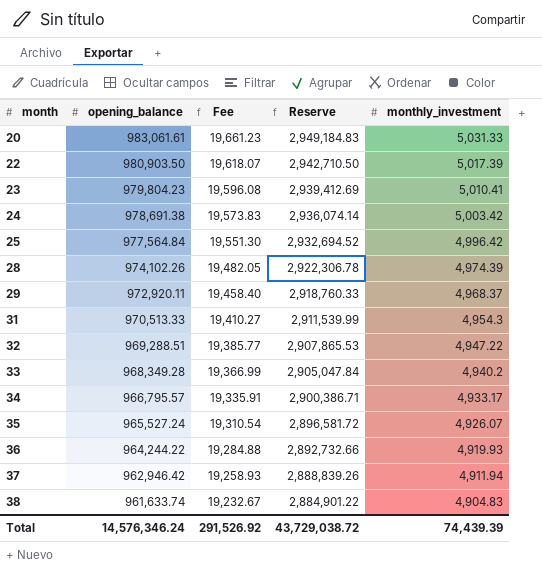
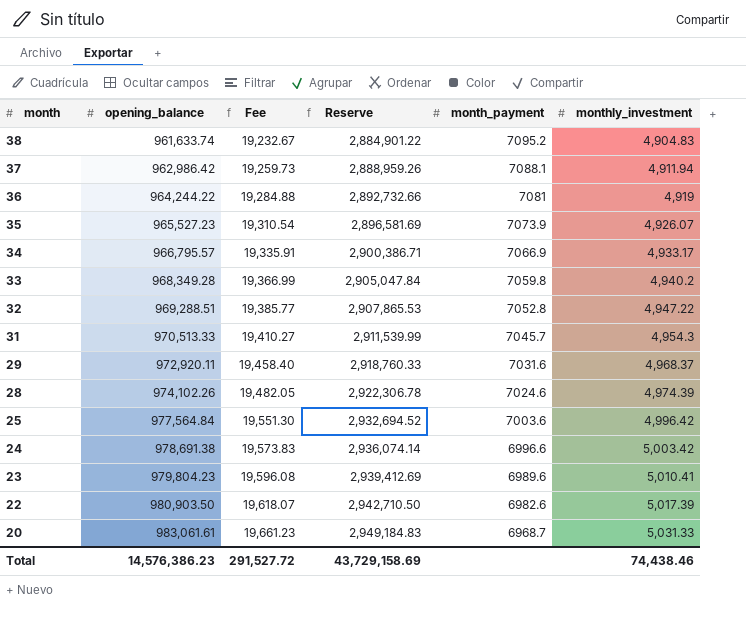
row order: month ascending -> month descending
column month_payment | position: none -> 5
37 | opening_balance: 962,946.42 -> 962,986.42
37 | Fee: 19,258.93 -> 19,259.73
37 | Reserve: 2,888,839.26 -> 2,888,959.26
36 | monthly_investment: 4,919.93 -> 4,919
35 | opening_balance: 965,527.24 -> 965,527.23
35 | Reserve: 2,896,581.72 -> 2,896,581.69
Total | opening_balance: 14,576,346.24 -> 14,576,386.23
Total | Fee: 291,526.92 -> 291,527.72
Total | Reserve: 43,729,038.72 -> 43,729,158.69
Total | monthly_investment: 74,439.39 -> 74,438.46

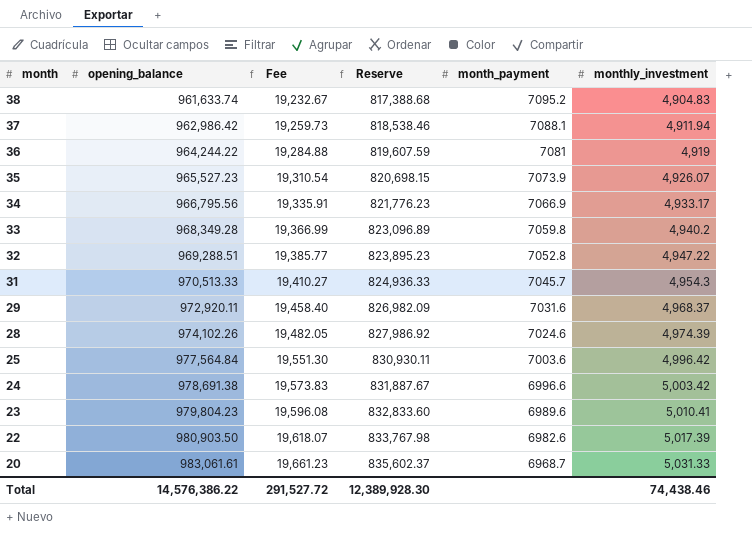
column Reserve | formula: [opening_balance] * 3 -> [opening_balance] * 0.85
34 | opening_balance: 966,795.57 -> 966,795.56
Total | opening_balance: 14,576,386.23 -> 14,576,386.22
Total | Reserve: 43,729,158.69 -> 12,389,928.30

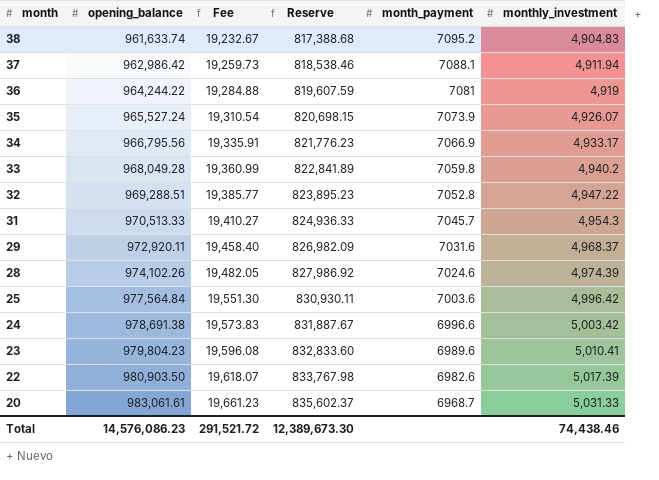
35 | opening_balance: 965,527.23 -> 965,527.24
33 | opening_balance: 968,349.28 -> 968,049.28
33 | Fee: 19,366.99 -> 19,360.99
33 | Reserve: 823,096.89 -> 822,841.89
Total | opening_balance: 14,576,386.22 -> 14,576,086.23
Total | Fee: 291,527.72 -> 291,521.72
Total | Reserve: 12,389,928.30 -> 12,389,673.30

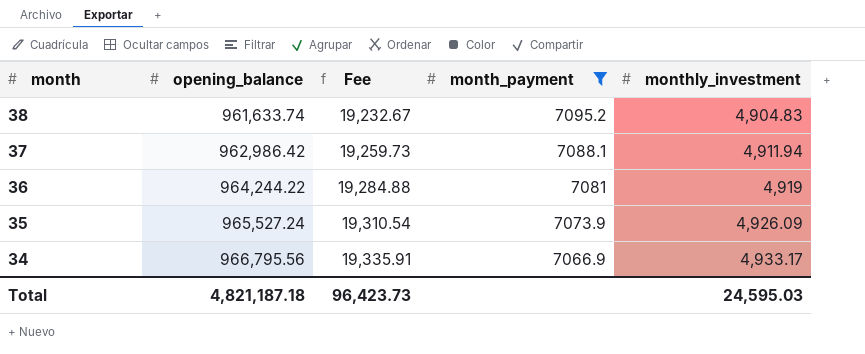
filter: none -> month_payment >= 7066.9
column Reserve | formula: [opening_balance] * 0.85 -> none
35 | monthly_investment: 4,926.07 -> 4,926.09
Total | opening_balance: 14,576,086.23 -> 4,821,187.18
Total | Fee: 291,521.72 -> 96,423.73
Total | monthly_investment: 74,438.46 -> 24,595.03

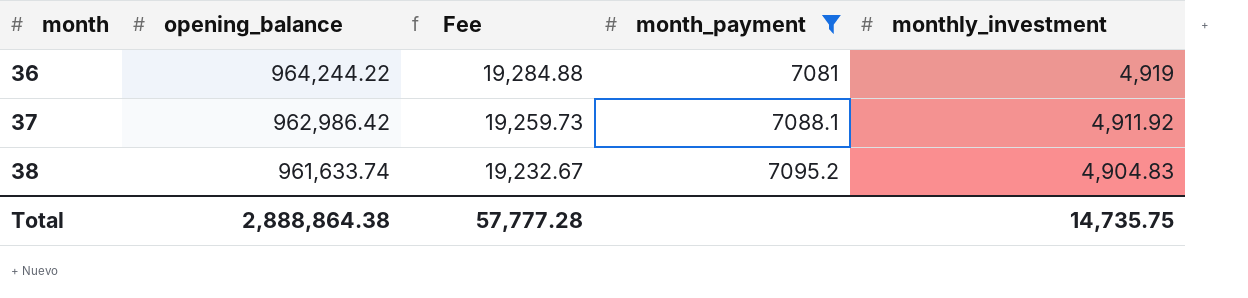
row order: month descending -> month ascending
row 35: 965,527.24 | 19,310.54 | 7073.9 | 4,926.09 -> none
row 34: 966,795.56 | 19,335.91 | 7066.9 | 4,933.17 -> none
37 | monthly_investment: 4,911.94 -> 4,911.92
Total | opening_balance: 4,821,187.18 -> 2,888,864.38
Total | Fee: 96,423.73 -> 57,777.28
Total | monthly_investment: 24,595.03 -> 14,735.75

